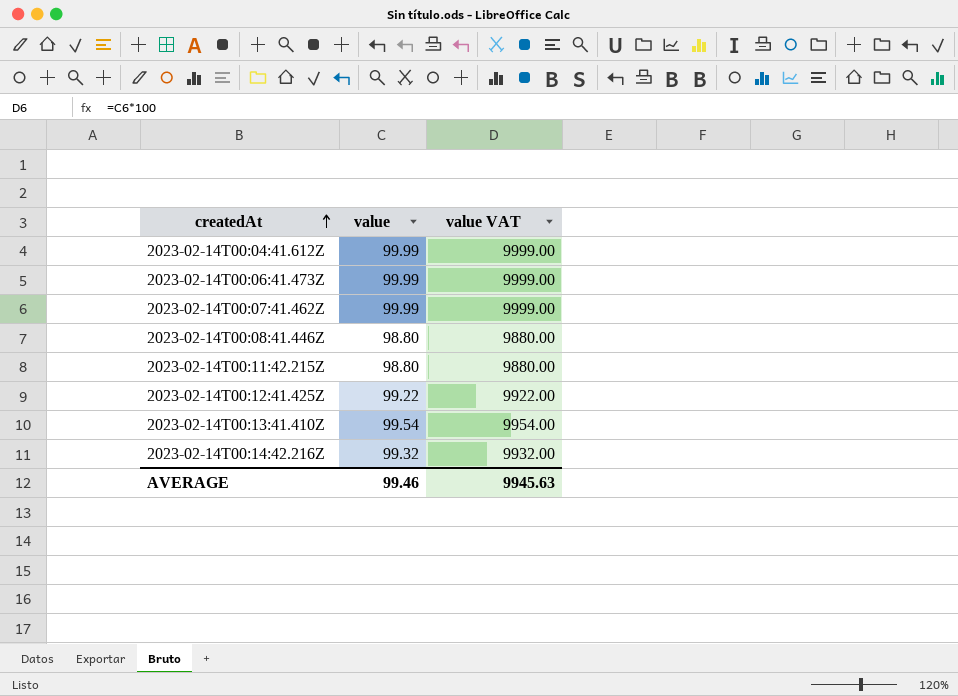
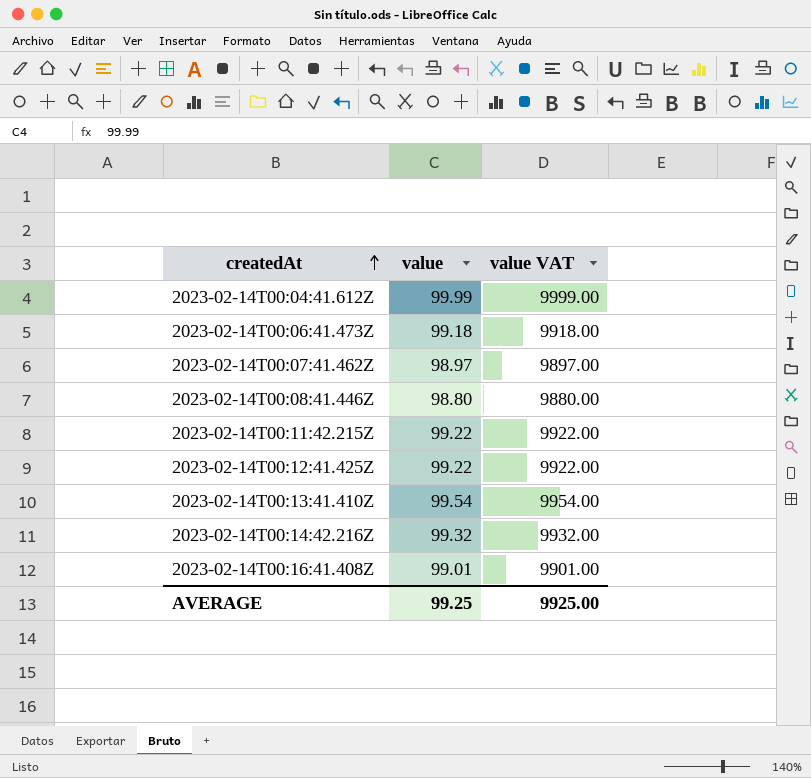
2023-02-14T00:06:41.473Z | value: 99.99 -> 99.18
2023-02-14T00:06:41.473Z | value VAT: 9999.00 -> 9918.00
2023-02-14T00:07:41.462Z | value: 99.99 -> 98.97
2023-02-14T00:07:41.462Z | value VAT: 9999.00 -> 9897.00
2023-02-14T00:11:42.215Z | value: 98.80 -> 99.22
2023-02-14T00:11:42.215Z | value VAT: 9880.00 -> 9922.00
row 2023-02-14T00:16:41.408Z: none -> 99.01 | 9901.00
AVERAGE | value: 99.46 -> 99.25
AVERAGE | value VAT: 9945.63 -> 9925.00

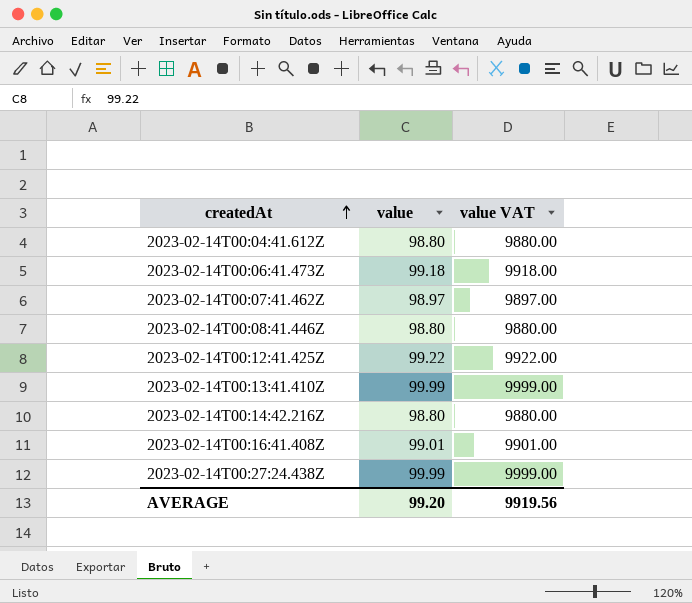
row 2023-02-14T00:11:42.215Z: 99.22 | 9922.00 -> none
2023-02-14T00:04:41.612Z | value: 99.99 -> 98.80
2023-02-14T00:04:41.612Z | value VAT: 9999.00 -> 9880.00
2023-02-14T00:13:41.410Z | value: 99.54 -> 99.99
2023-02-14T00:13:41.410Z | value VAT: 9954.00 -> 9999.00
2023-02-14T00:14:42.216Z | value: 99.32 -> 98.80
2023-02-14T00:14:42.216Z | value VAT: 9932.00 -> 9880.00
row 2023-02-14T00:27:24.438Z: none -> 99.99 | 9999.00
AVERAGE | value: 99.25 -> 99.20
AVERAGE | value VAT: 9925.00 -> 9919.56

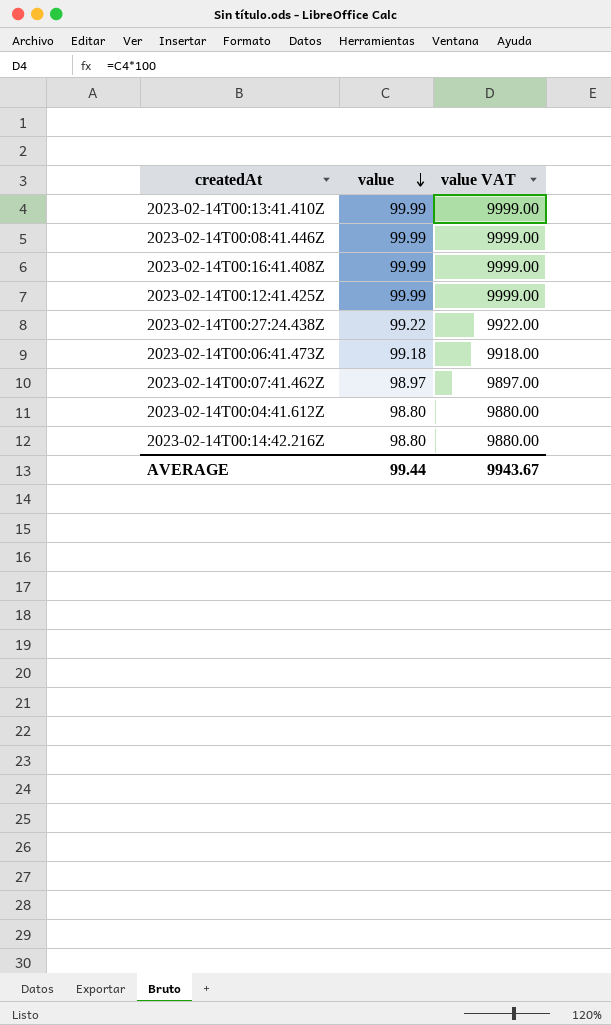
row order: createdAt ascending -> value descending
2023-02-14T00:08:41.446Z | value: 98.80 -> 99.99
2023-02-14T00:08:41.446Z | value VAT: 9880.00 -> 9999.00
2023-02-14T00:16:41.408Z | value: 99.01 -> 99.99
2023-02-14T00:16:41.408Z | value VAT: 9901.00 -> 9999.00
2023-02-14T00:12:41.425Z | value: 99.22 -> 99.99
2023-02-14T00:12:41.425Z | value VAT: 9922.00 -> 9999.00
2023-02-14T00:27:24.438Z | value: 99.99 -> 99.22
2023-02-14T00:27:24.438Z | value VAT: 9999.00 -> 9922.00
AVERAGE | value: 99.20 -> 99.44
AVERAGE | value VAT: 9919.56 -> 9943.67

